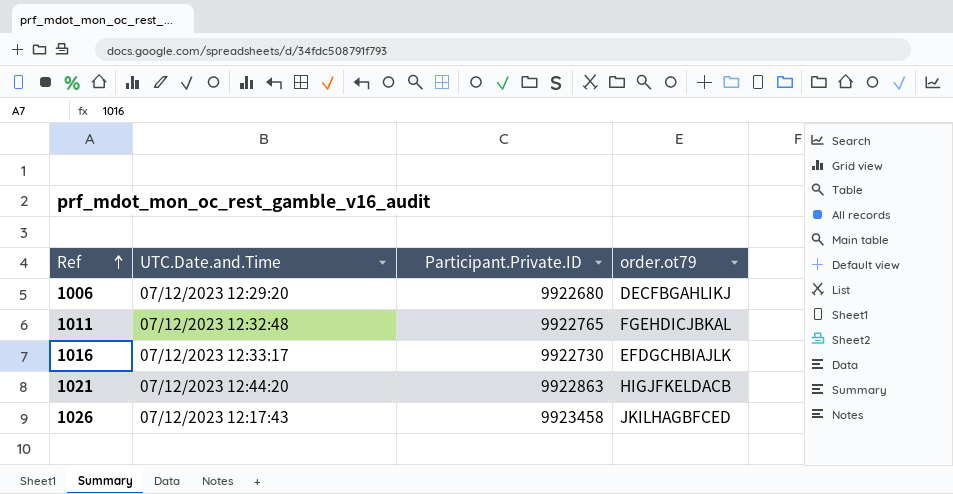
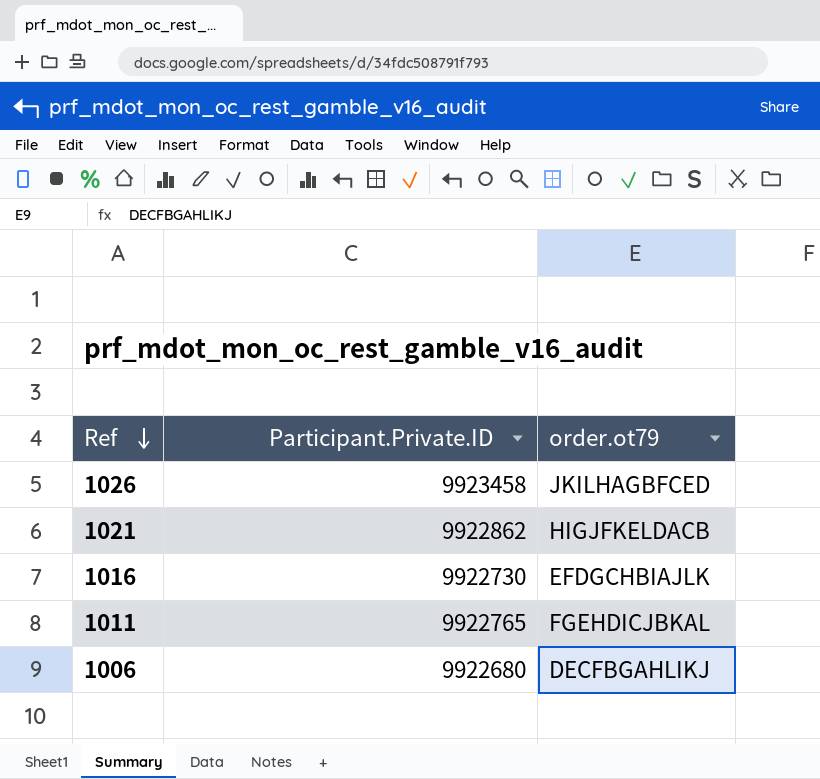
row order: Ref ascending -> Ref descending
column UTC.Date.and.Time | position: 2 -> none
1021 | Participant.Private.ID: 9922863 -> 9922862

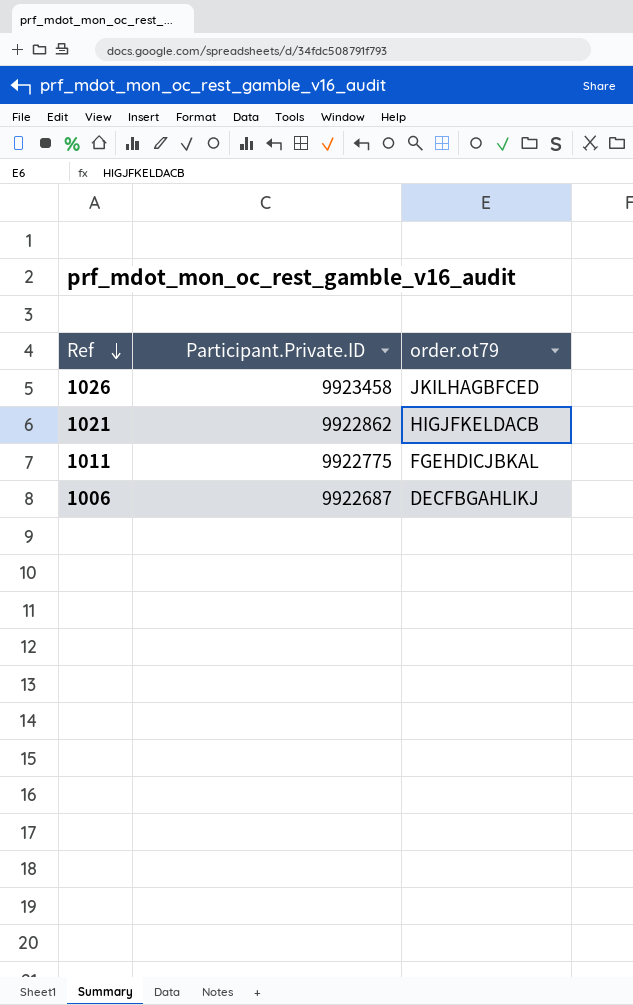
row 1016: 9922730 | EFDGCHBIAJLK -> none
1011 | Participant.Private.ID: 9922765 -> 9922775
1006 | Participant.Private.ID: 9922680 -> 9922687

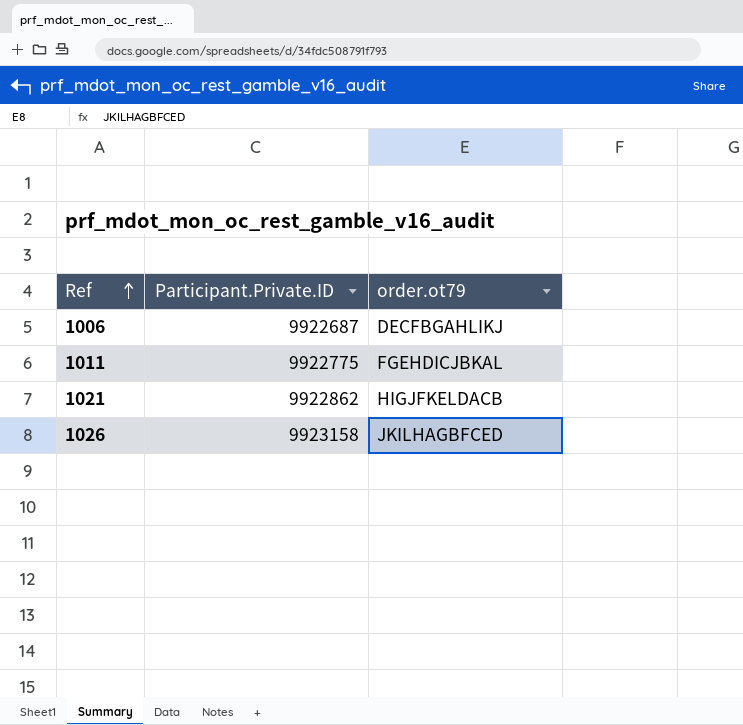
row order: Ref descending -> Ref ascending
1026 | Participant.Private.ID: 9923458 -> 9923158

